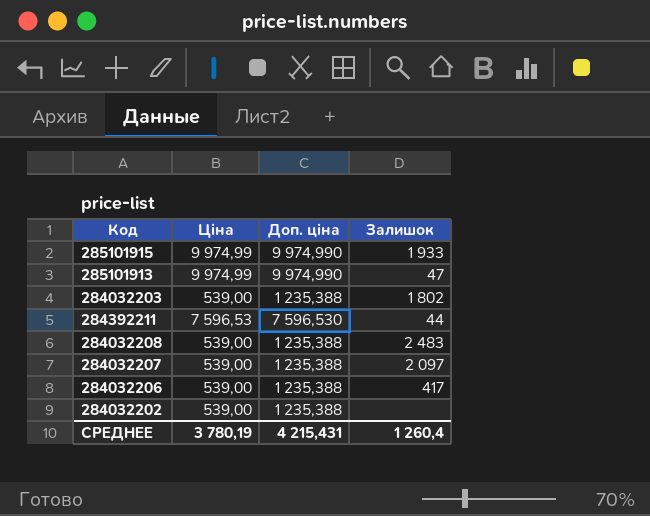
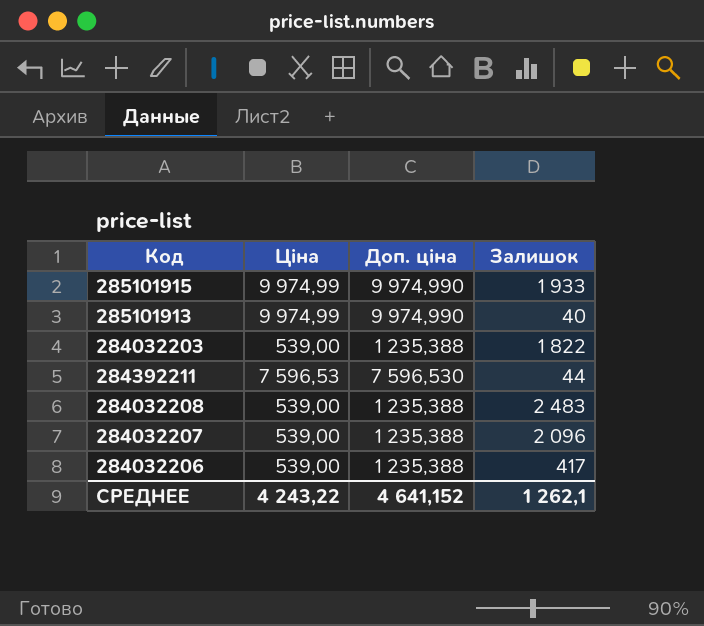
row 284032202: 539,00 | 1 235,388 | none -> none
285101913 | Залишок: 47 -> 40
284032203 | Залишок: 1 802 -> 1 822
284032207 | Залишок: 2 097 -> 2 096
СРЕДНЕЕ | Ціна: 3 780,19 -> 4 243,22
СРЕДНЕЕ | Доп. ціна: 4 215,431 -> 4 641,152
СРЕДНЕЕ | Залишок: 1 260,4 -> 1 262,1

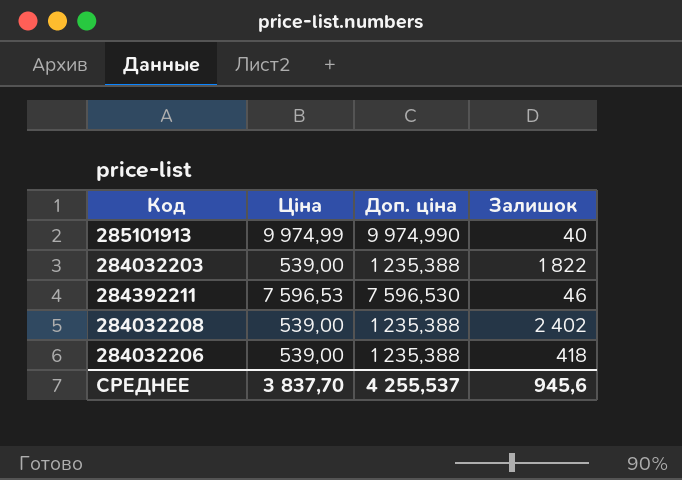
row 285101915: 9 974,99 | 9 974,990 | 1 933 -> none
row 284032207: 539,00 | 1 235,388 | 2 096 -> none
284392211 | Залишок: 44 -> 46
284032208 | Залишок: 2 483 -> 2 402
284032206 | Залишок: 417 -> 418
СРЕДНЕЕ | Ціна: 4 243,22 -> 3 837,70
СРЕДНЕЕ | Доп. ціна: 4 641,152 -> 4 255,537
СРЕДНЕЕ | Залишок: 1 262,1 -> 945,6

